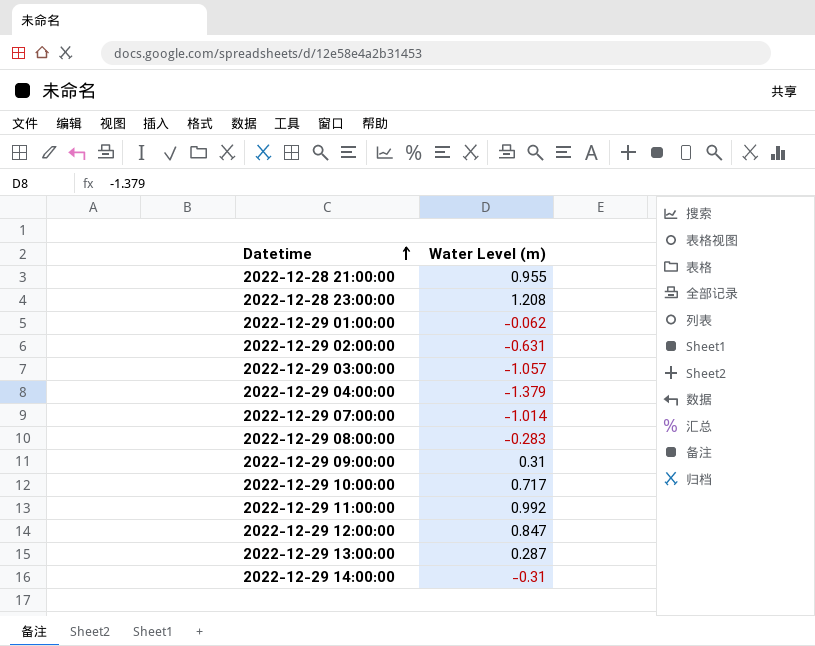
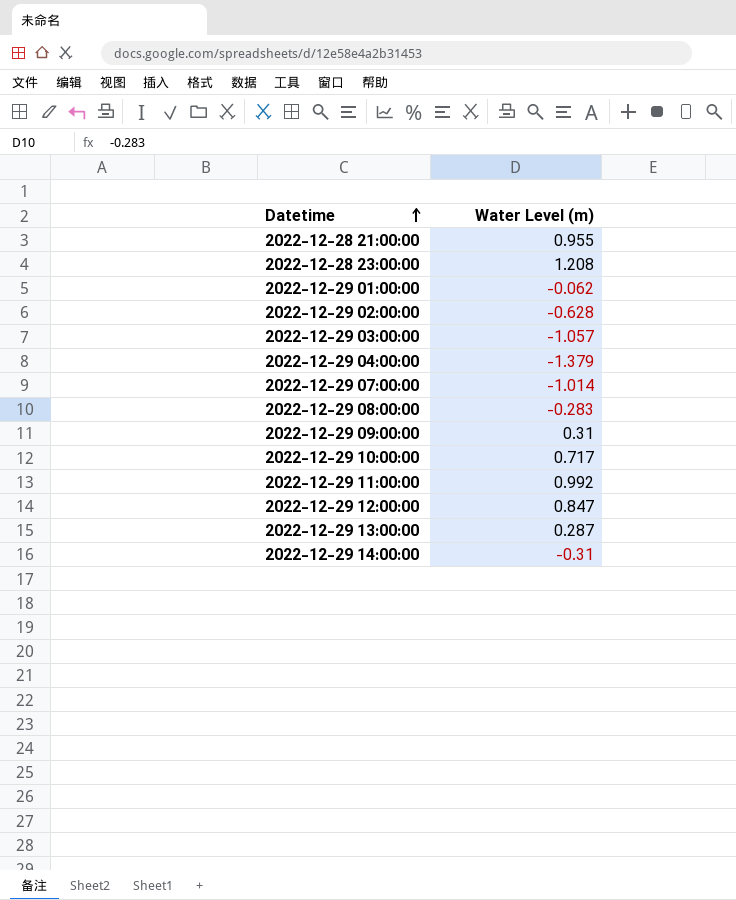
2022-12-29 02:00:00 | Water Level (m): -0.631 -> -0.628

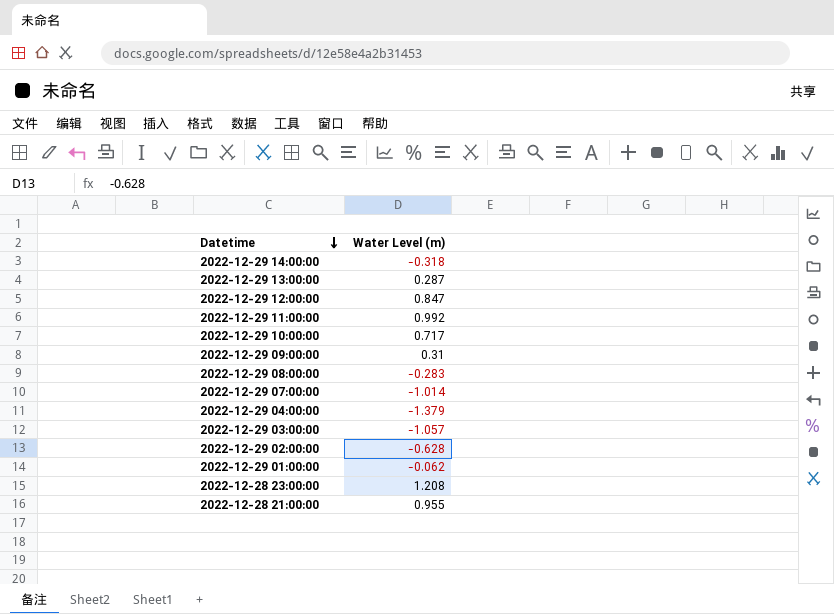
row order: Datetime ascending -> Datetime descending
2022-12-29 14:00:00 | Water Level (m): -0.31 -> -0.318

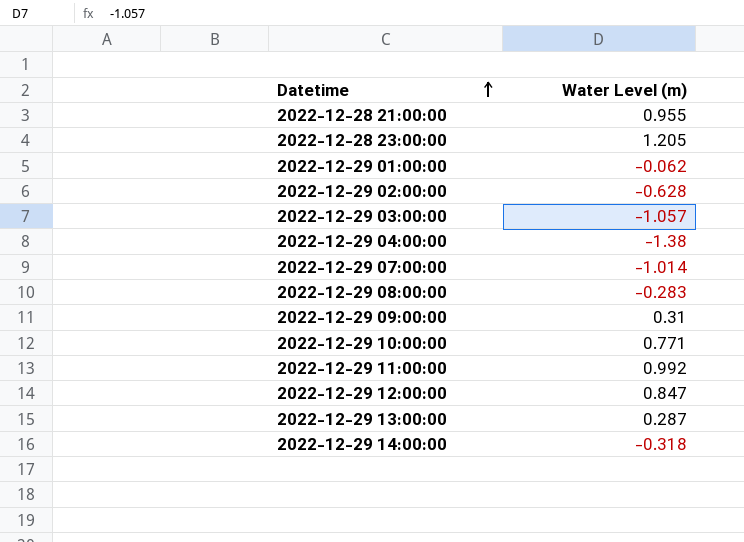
row order: Datetime descending -> Datetime ascending
2022-12-28 23:00:00 | Water Level (m): 1.208 -> 1.205
2022-12-29 04:00:00 | Water Level (m): -1.379 -> -1.38
2022-12-29 10:00:00 | Water Level (m): 0.717 -> 0.771

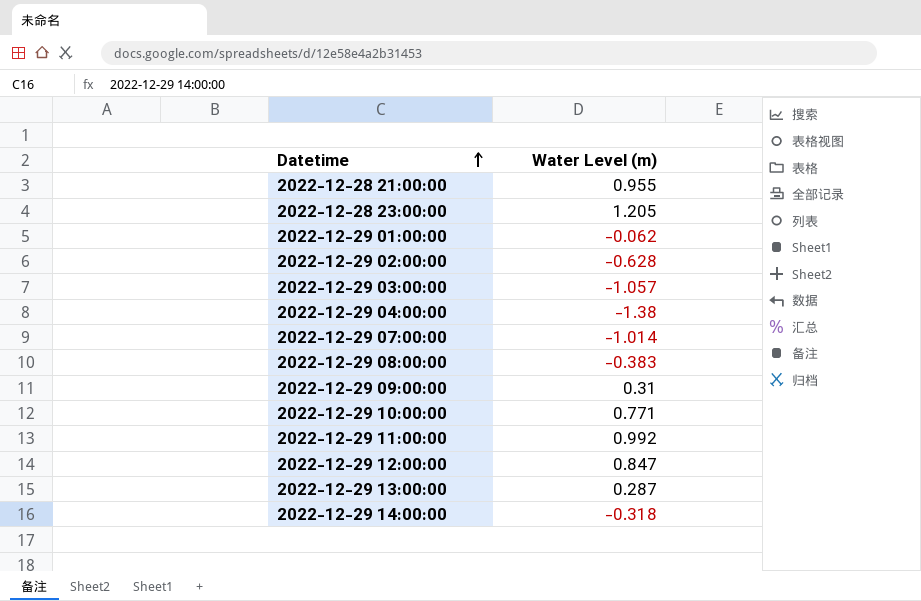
2022-12-29 08:00:00 | Water Level (m): -0.283 -> -0.383

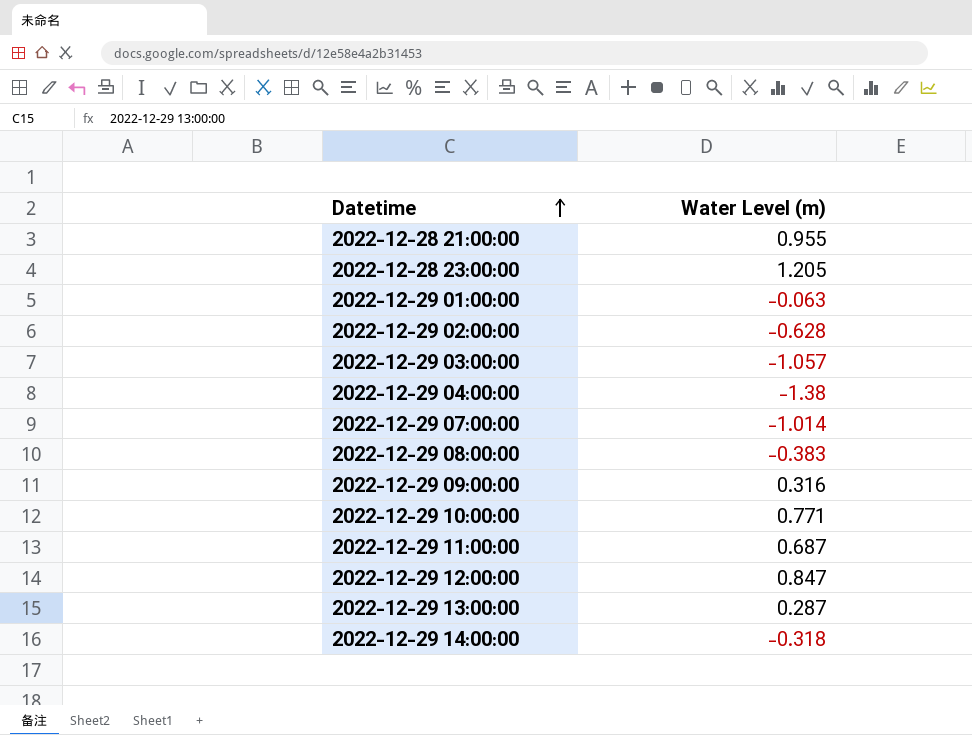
2022-12-29 01:00:00 | Water Level (m): -0.062 -> -0.063
2022-12-29 09:00:00 | Water Level (m): 0.31 -> 0.316
2022-12-29 11:00:00 | Water Level (m): 0.992 -> 0.687

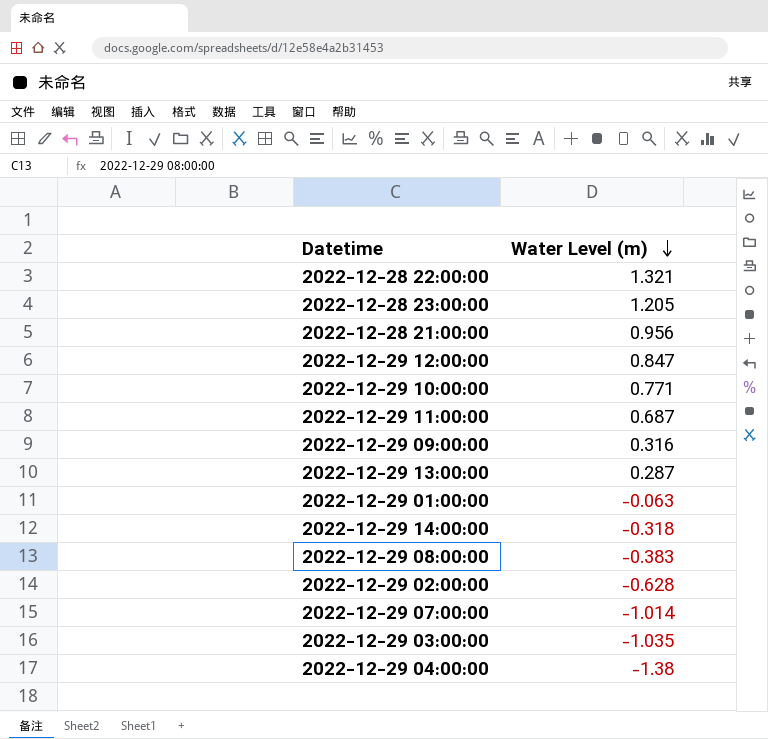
row order: Datetime ascending -> Water Level (m) descending
row 2022-12-28 22:00:00: none -> 1.321
2022-12-28 21:00:00 | Water Level (m): 0.955 -> 0.956
2022-12-29 03:00:00 | Water Level (m): -1.057 -> -1.035

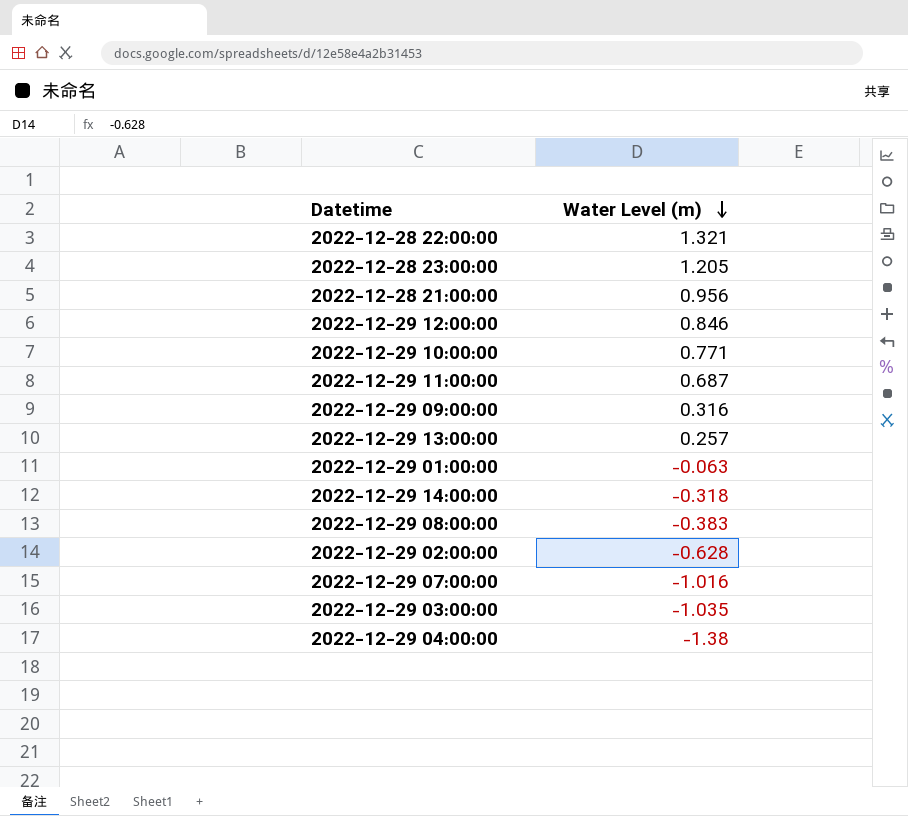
2022-12-29 12:00:00 | Water Level (m): 0.847 -> 0.846
2022-12-29 13:00:00 | Water Level (m): 0.287 -> 0.257
2022-12-29 07:00:00 | Water Level (m): -1.014 -> -1.016

